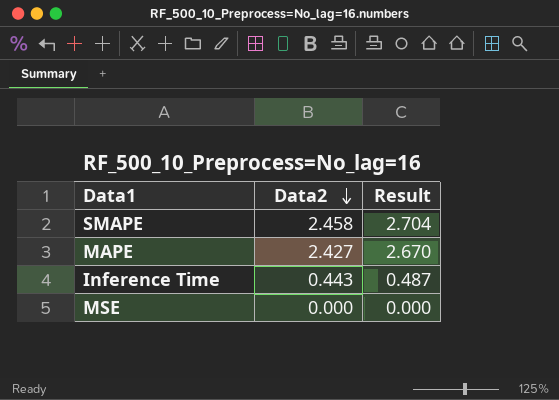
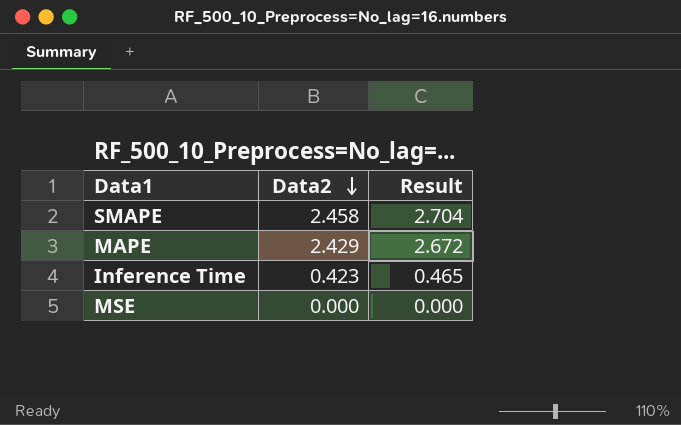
MAPE | Data2: 2.427 -> 2.429
MAPE | Result: 2.670 -> 2.672
Inference Time | Data2: 0.443 -> 0.423
Inference Time | Result: 0.487 -> 0.465

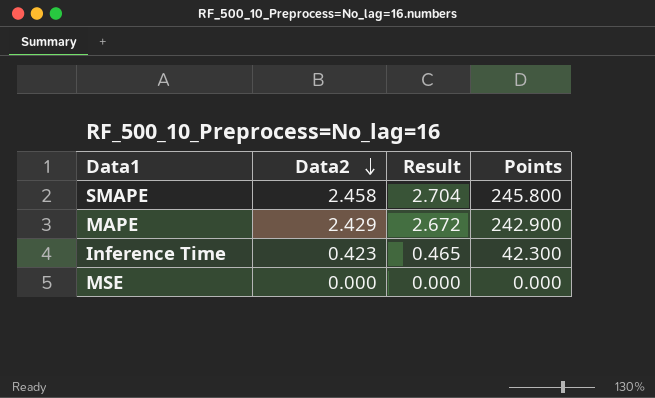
column Points | formula: none -> [Data2] * 100

